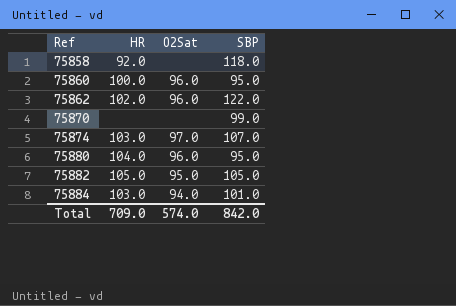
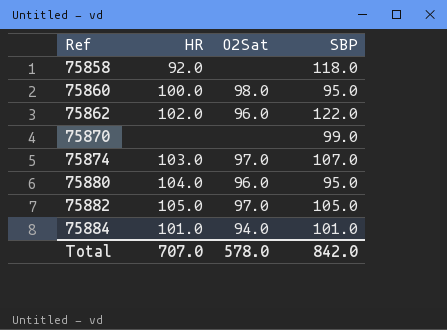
75860 | O2Sat: 96.0 -> 98.0
75882 | O2Sat: 95.0 -> 97.0
75884 | HR: 103.0 -> 101.0
Total | HR: 709.0 -> 707.0
Total | O2Sat: 574.0 -> 578.0

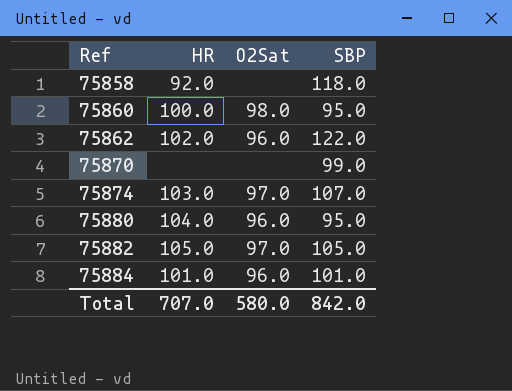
75884 | O2Sat: 94.0 -> 96.0
Total | O2Sat: 578.0 -> 580.0

